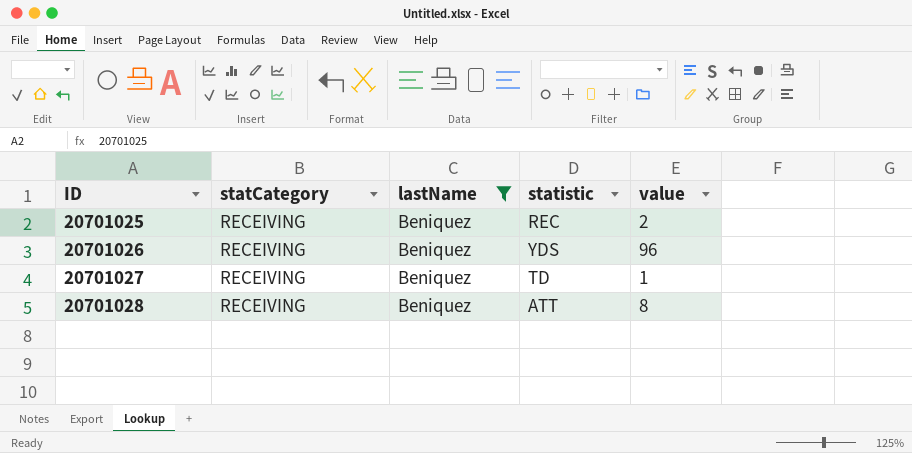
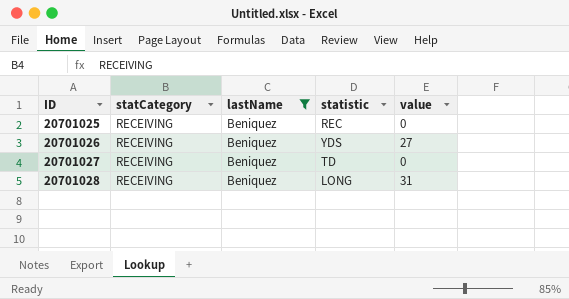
20701025 | value: 2 -> 0
20701026 | value: 96 -> 27
20701027 | value: 1 -> 0
20701028 | statistic: ATT -> LONG
20701028 | value: 8 -> 31

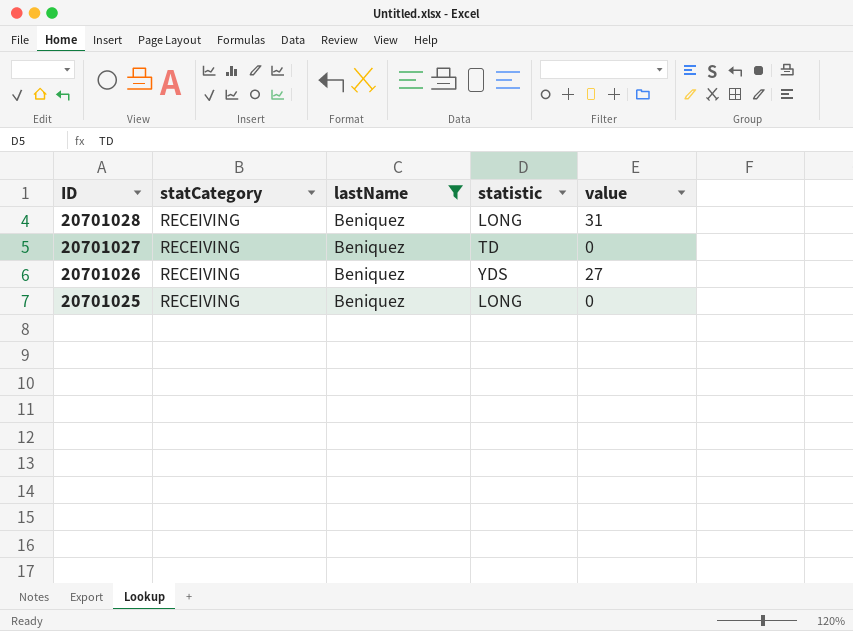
row order: ID ascending -> ID descending
20701025 | statistic: REC -> LONG

